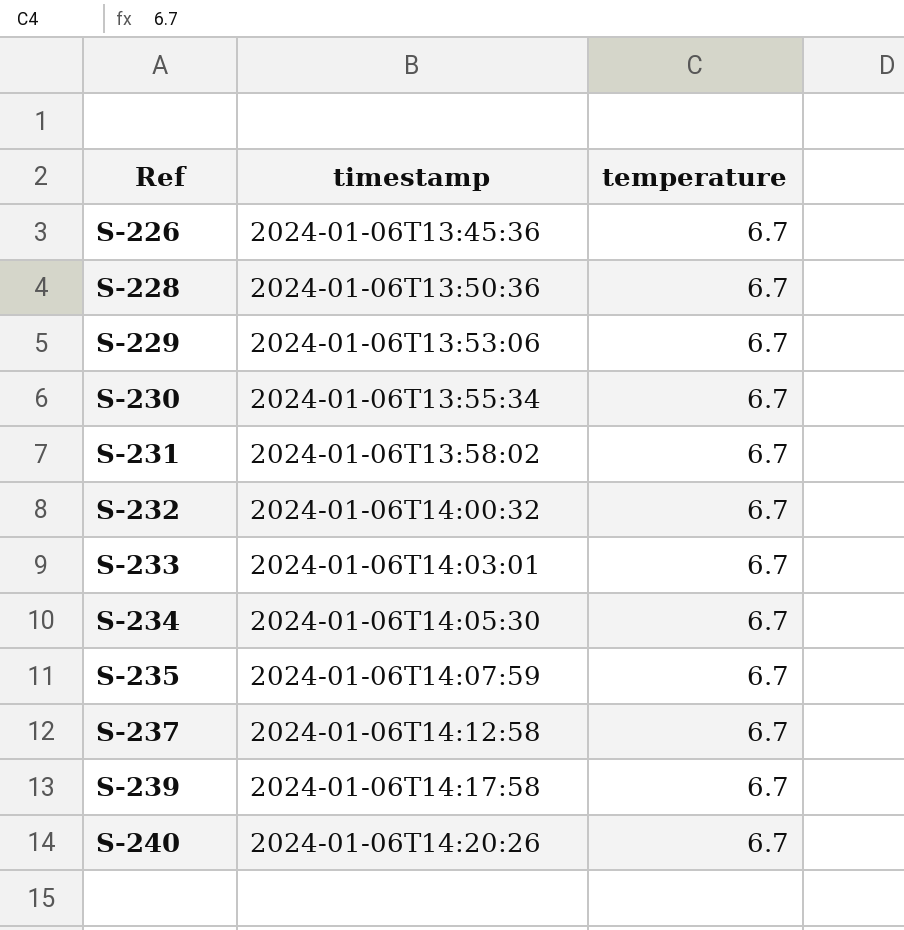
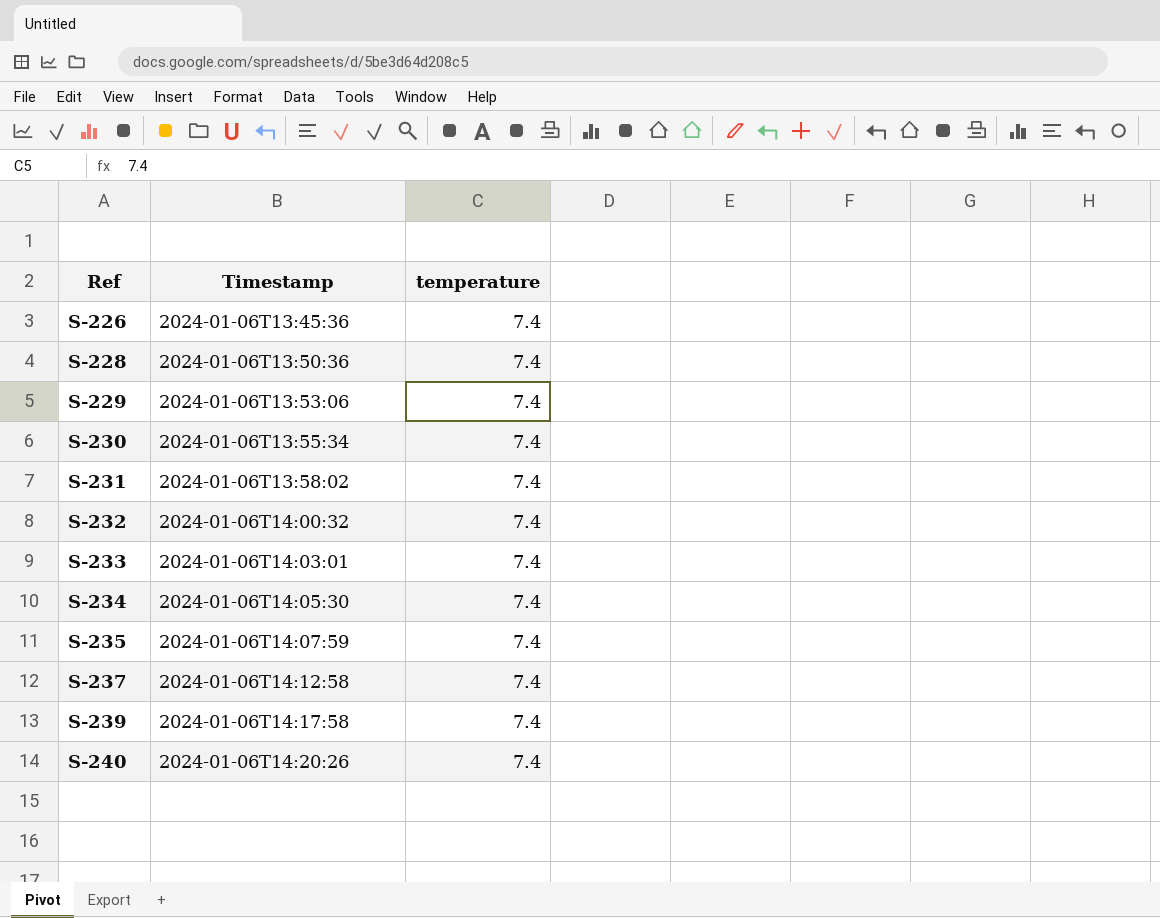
column name: timestamp -> Timestamp
S-226 | temperature: 6.7 -> 7.4
S-228 | temperature: 6.7 -> 7.4
S-229 | temperature: 6.7 -> 7.4
S-230 | temperature: 6.7 -> 7.4
S-231 | temperature: 6.7 -> 7.4
S-232 | temperature: 6.7 -> 7.4
S-233 | temperature: 6.7 -> 7.4
S-234 | temperature: 6.7 -> 7.4
S-235 | temperature: 6.7 -> 7.4
S-237 | temperature: 6.7 -> 7.4
S-239 | temperature: 6.7 -> 7.4
S-240 | temperature: 6.7 -> 7.4

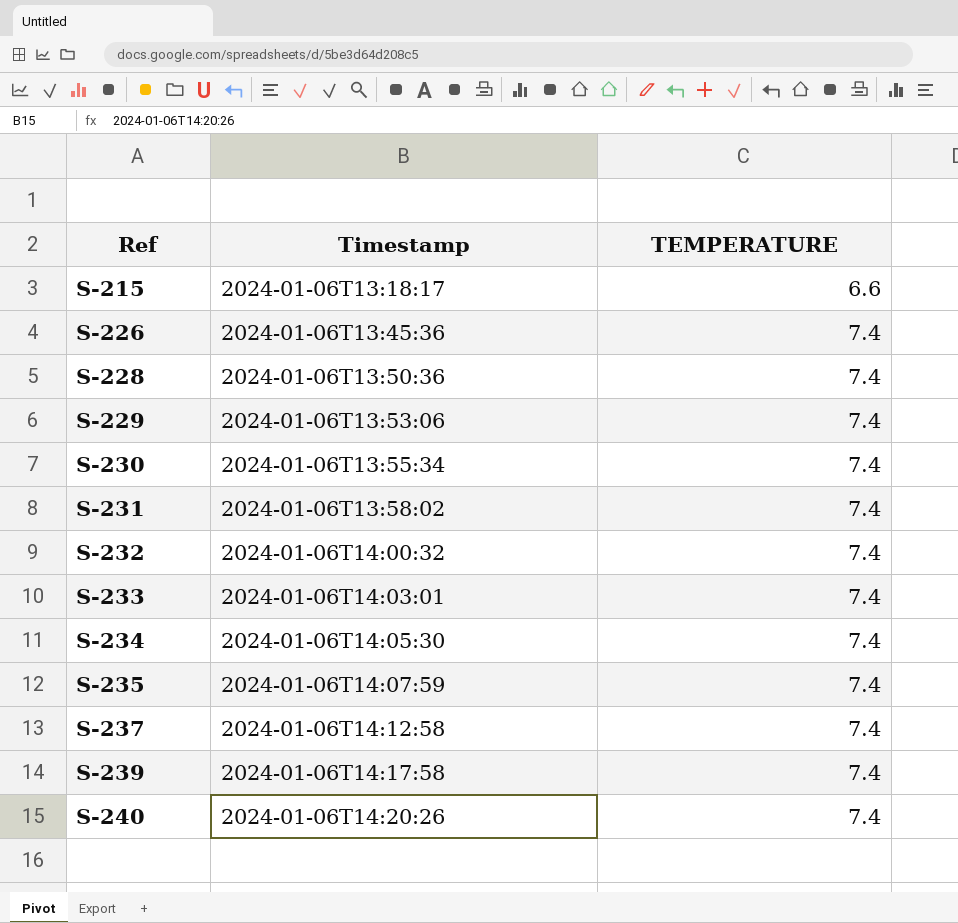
column name: temperature -> TEMPERATURE
row S-215: none -> 2024-01-06T13:18:17 | 6.6

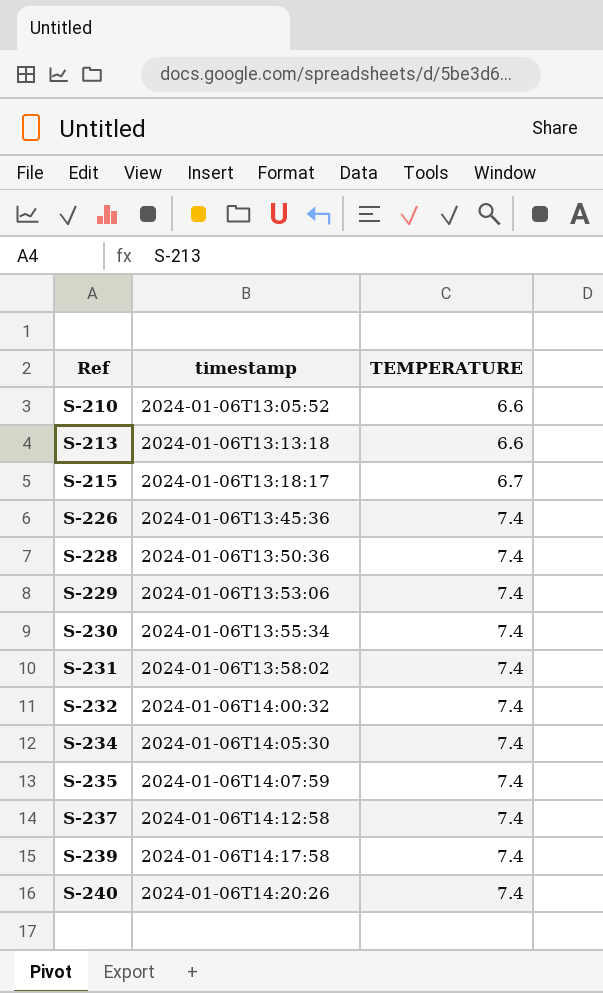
column name: Timestamp -> timestamp
row S-233: 2024-01-06T14:03:01 | 7.4 -> none
row S-210: none -> 2024-01-06T13:05:52 | 6.6
row S-213: none -> 2024-01-06T13:13:18 | 6.6
S-215 | TEMPERATURE: 6.6 -> 6.7

